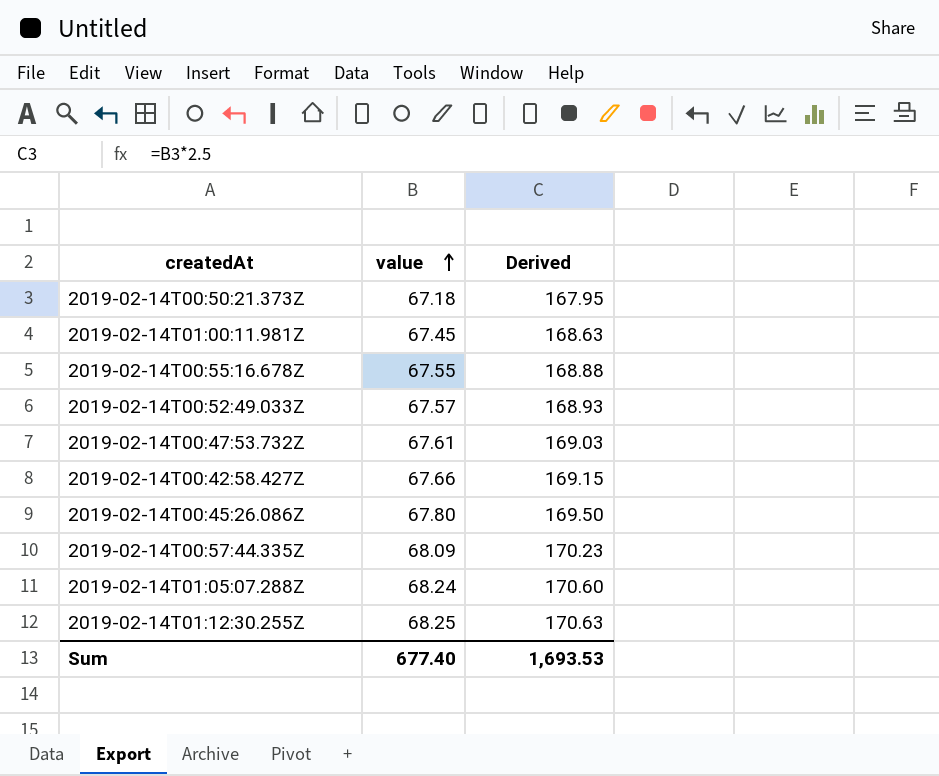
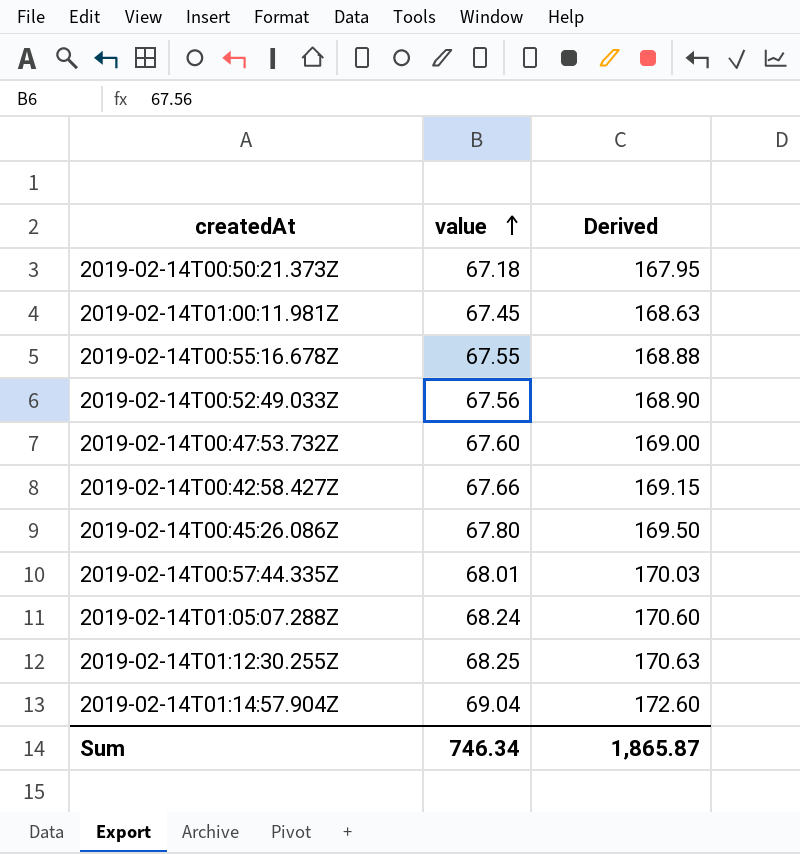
2019-02-14T00:52:49.033Z | value: 67.57 -> 67.56
2019-02-14T00:52:49.033Z | Derived: 168.93 -> 168.90
2019-02-14T00:47:53.732Z | value: 67.61 -> 67.60
2019-02-14T00:47:53.732Z | Derived: 169.03 -> 169.00
2019-02-14T00:57:44.335Z | value: 68.09 -> 68.01
2019-02-14T00:57:44.335Z | Derived: 170.23 -> 170.03
row 2019-02-14T01:14:57.904Z: none -> 69.04 | 172.60
Sum | value: 677.40 -> 746.34
Sum | Derived: 1,693.53 -> 1,865.87

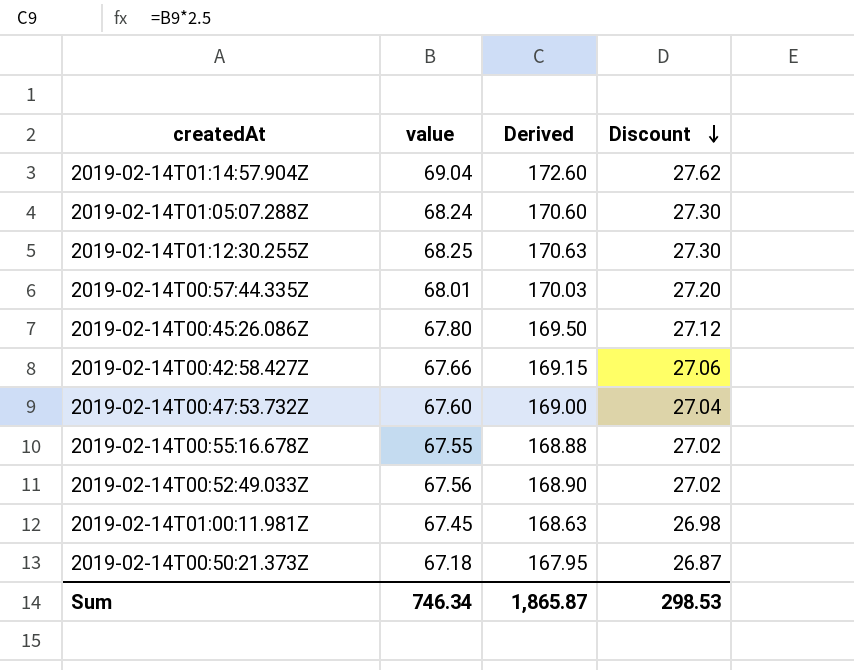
row order: value ascending -> Discount descending
column Discount | formula: none -> [value] * 0.4

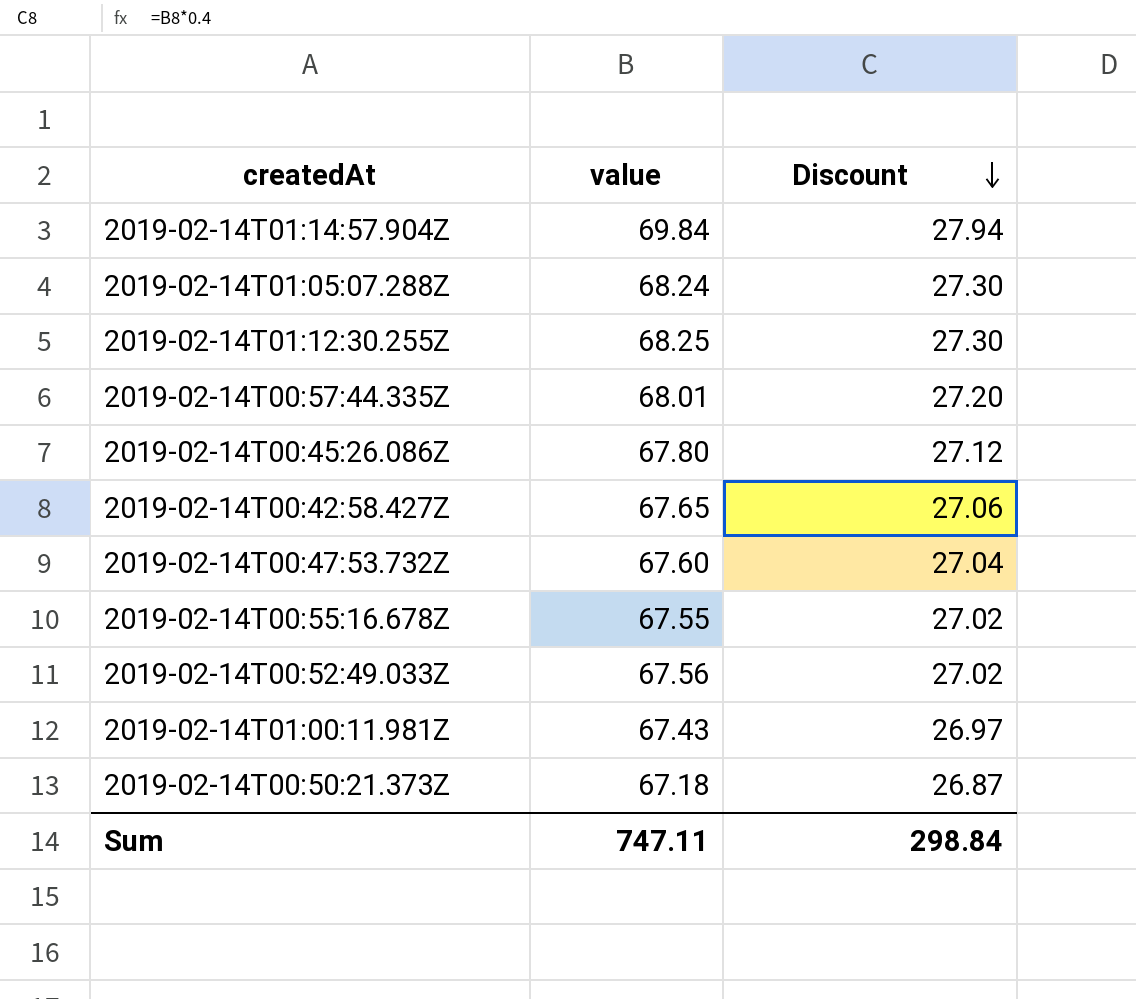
column Derived | formula: [value] * 2.5 -> none
2019-02-14T01:14:57.904Z | value: 69.04 -> 69.84
2019-02-14T01:14:57.904Z | Discount: 27.62 -> 27.94
2019-02-14T00:42:58.427Z | value: 67.66 -> 67.65
2019-02-14T01:00:11.981Z | value: 67.45 -> 67.43
2019-02-14T01:00:11.981Z | Discount: 26.98 -> 26.97
Sum | value: 746.34 -> 747.11
Sum | Discount: 298.53 -> 298.84

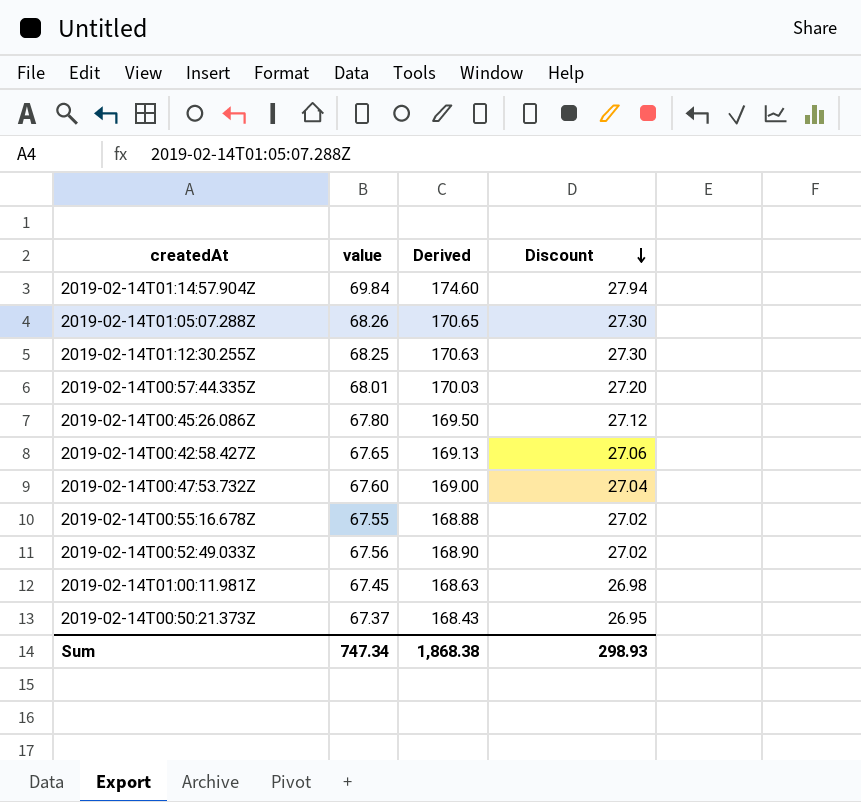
column Derived | formula: none -> [value] * 2.5
2019-02-14T01:05:07.288Z | value: 68.24 -> 68.26
2019-02-14T01:00:11.981Z | value: 67.43 -> 67.45
2019-02-14T01:00:11.981Z | Discount: 26.97 -> 26.98
2019-02-14T00:50:21.373Z | value: 67.18 -> 67.37
2019-02-14T00:50:21.373Z | Discount: 26.87 -> 26.95
Sum | value: 747.11 -> 747.34
Sum | Discount: 298.84 -> 298.93

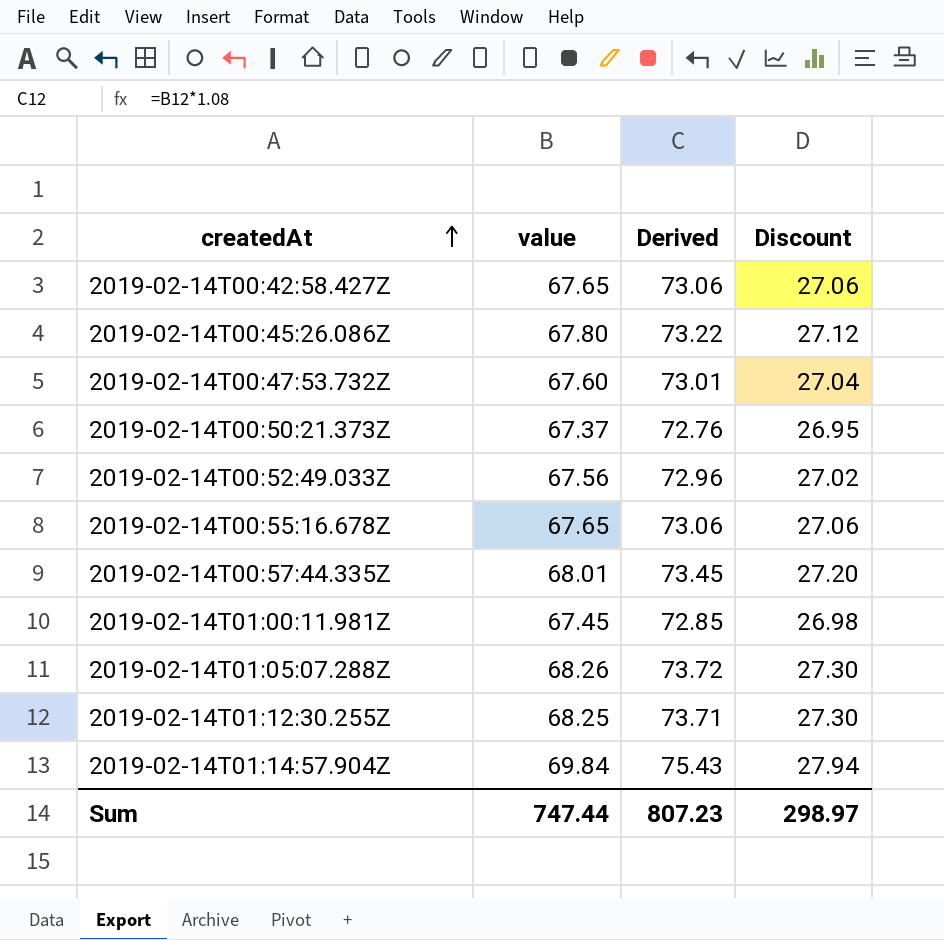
row order: Discount descending -> createdAt ascending
column Derived | formula: [value] * 2.5 -> [value] * 1.08
2019-02-14T00:55:16.678Z | value: 67.55 -> 67.65
2019-02-14T00:55:16.678Z | Discount: 27.02 -> 27.06
Sum | value: 747.34 -> 747.44
Sum | Derived: 1,868.38 -> 807.23
Sum | Discount: 298.93 -> 298.97

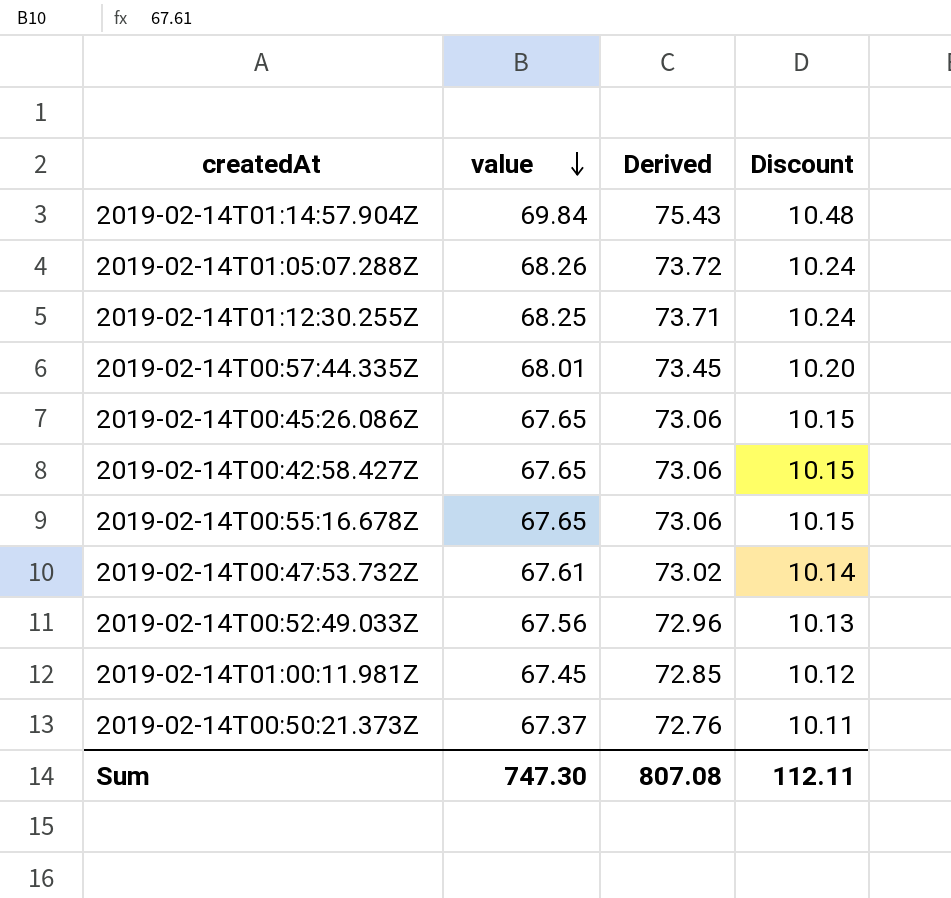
row order: createdAt ascending -> value descending
column Discount | formula: [value] * 0.4 -> [value] * 0.15
2019-02-14T00:45:26.086Z | value: 67.80 -> 67.65
2019-02-14T00:45:26.086Z | Derived: 73.22 -> 73.06
2019-02-14T00:47:53.732Z | value: 67.60 -> 67.61
2019-02-14T00:47:53.732Z | Derived: 73.01 -> 73.02
Sum | value: 747.44 -> 747.30
Sum | Derived: 807.23 -> 807.08
Sum | Discount: 298.97 -> 112.11

